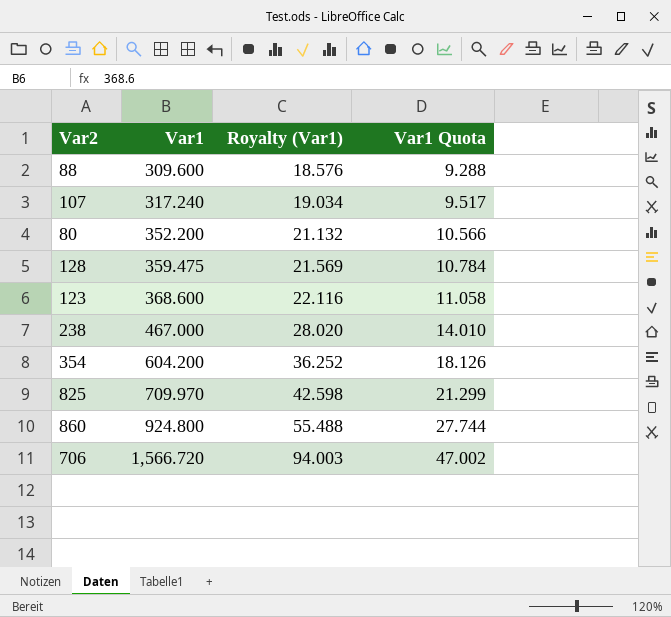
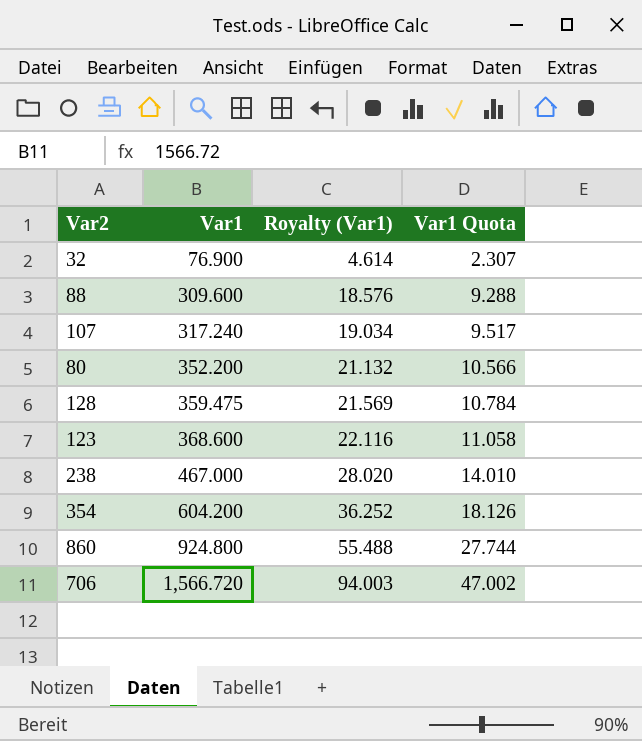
row 825: 709.970 | 42.598 | 21.299 -> none
row 32: none -> 76.900 | 4.614 | 2.307

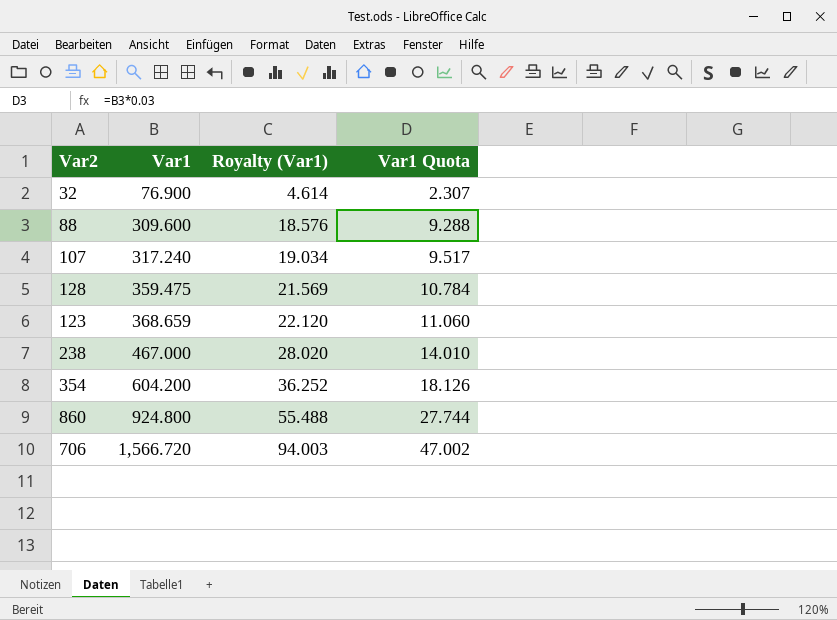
row 80: 352.200 | 21.132 | 10.566 -> none
123 | Var1: 368.600 -> 368.659
123 | Royalty (Var1): 22.116 -> 22.120
123 | Var1 Quota: 11.058 -> 11.060

